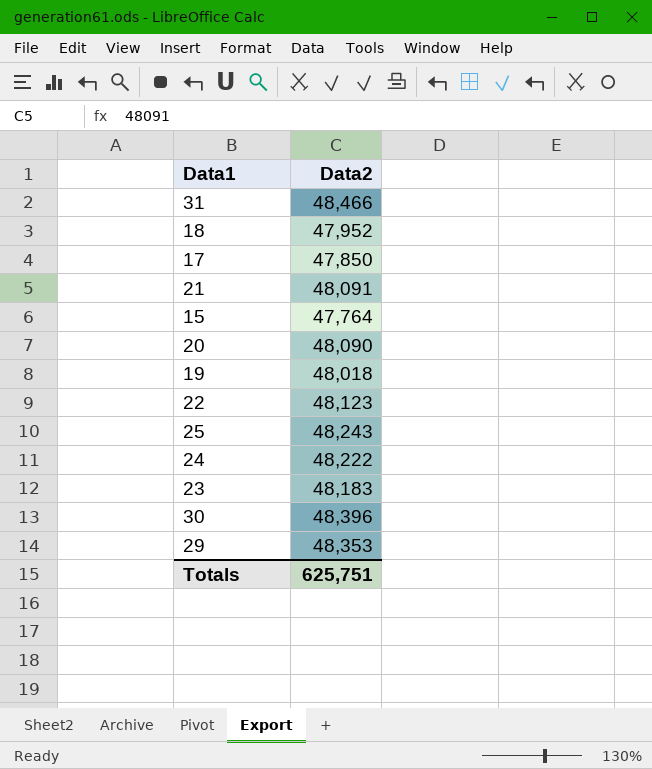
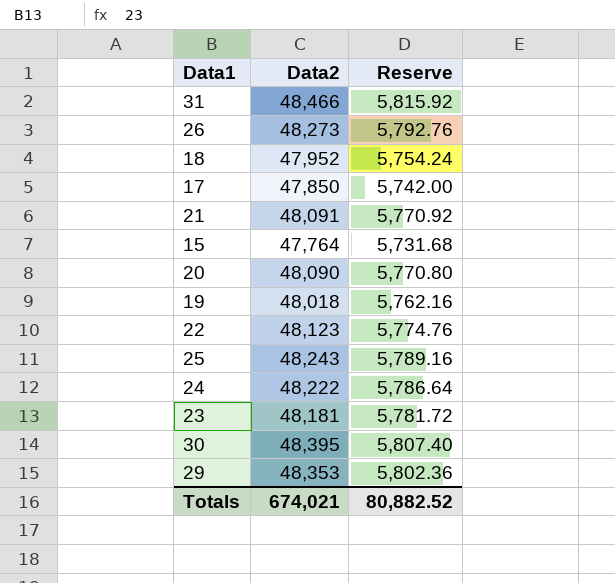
column Reserve | formula: none -> [Data2] * 0.12
row 26: none -> 48,273 | 5,792.76
23 | Data2: 48,183 -> 48,181
30 | Data2: 48,396 -> 48,395
Totals | Data2: 625,751 -> 674,021

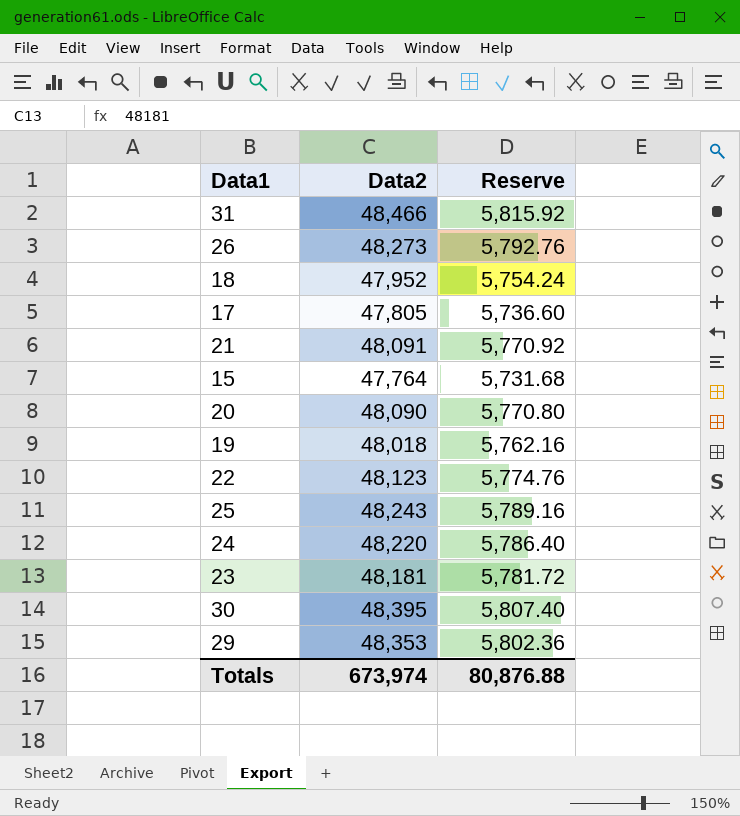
17 | Data2: 47,850 -> 47,805
17 | Reserve: 5,742.00 -> 5,736.60
24 | Data2: 48,222 -> 48,220
24 | Reserve: 5,786.64 -> 5,786.40
Totals | Data2: 674,021 -> 673,974
Totals | Reserve: 80,882.52 -> 80,876.88

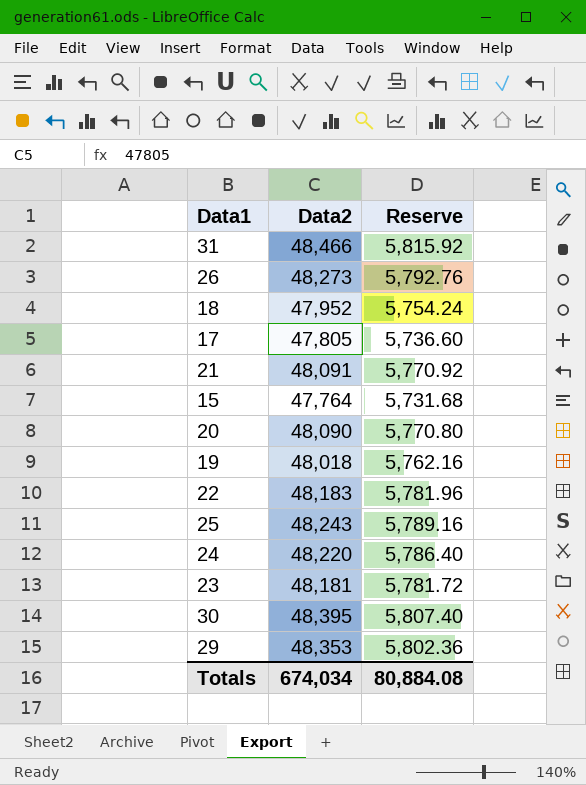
22 | Data2: 48,123 -> 48,183
22 | Reserve: 5,774.76 -> 5,781.96
Totals | Data2: 673,974 -> 674,034
Totals | Reserve: 80,876.88 -> 80,884.08

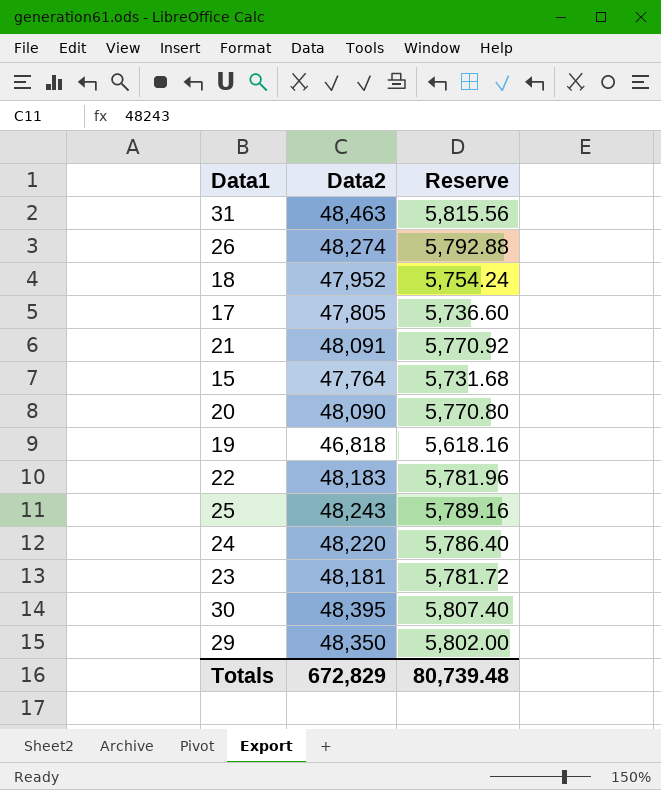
31 | Data2: 48,466 -> 48,463
31 | Reserve: 5,815.92 -> 5,815.56
26 | Data2: 48,273 -> 48,274
26 | Reserve: 5,792.76 -> 5,792.88
19 | Data2: 48,018 -> 46,818
19 | Reserve: 5,762.16 -> 5,618.16
29 | Data2: 48,353 -> 48,350
29 | Reserve: 5,802.36 -> 5,802.00
Totals | Data2: 674,034 -> 672,829
Totals | Reserve: 80,884.08 -> 80,739.48

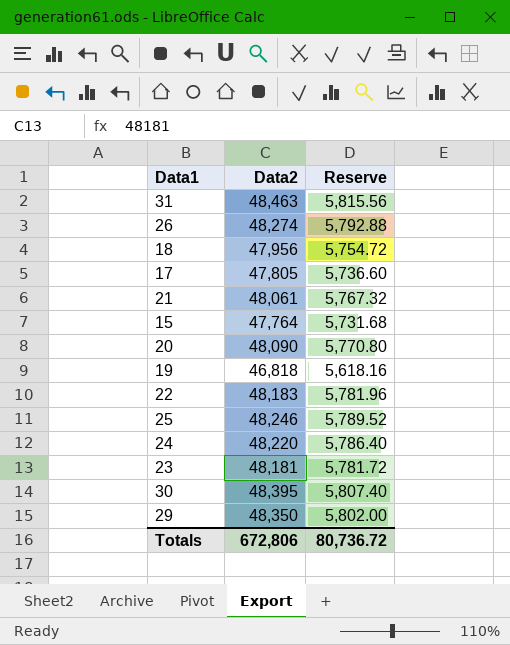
18 | Data2: 47,952 -> 47,956
18 | Reserve: 5,754.24 -> 5,754.72
21 | Data2: 48,091 -> 48,061
21 | Reserve: 5,770.92 -> 5,767.32
25 | Data2: 48,243 -> 48,246
25 | Reserve: 5,789.16 -> 5,789.52
Totals | Data2: 672,829 -> 672,806
Totals | Reserve: 80,739.48 -> 80,736.72

